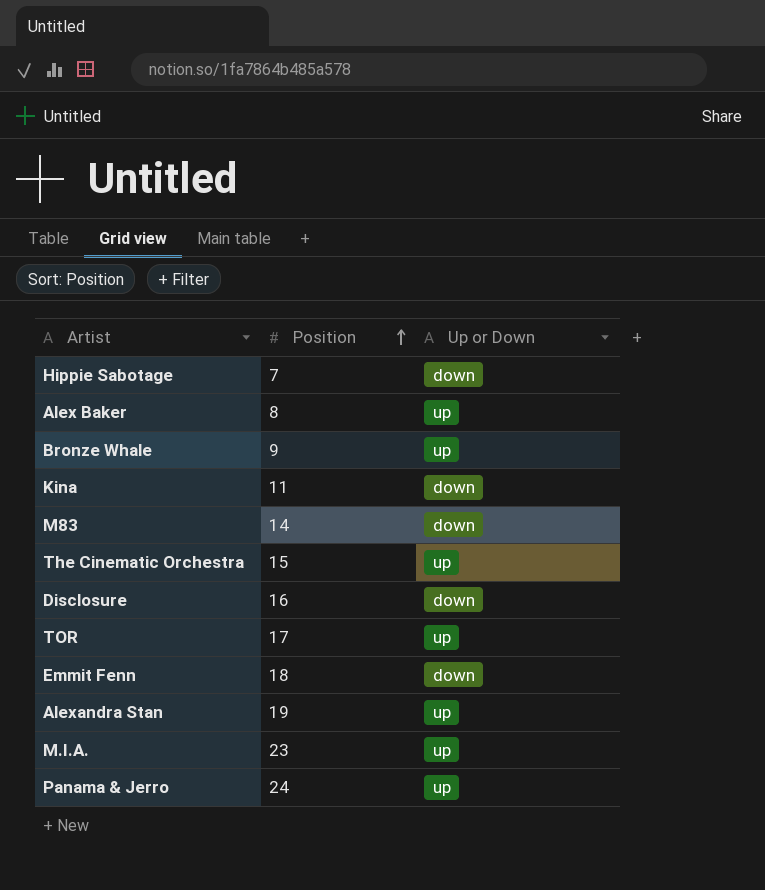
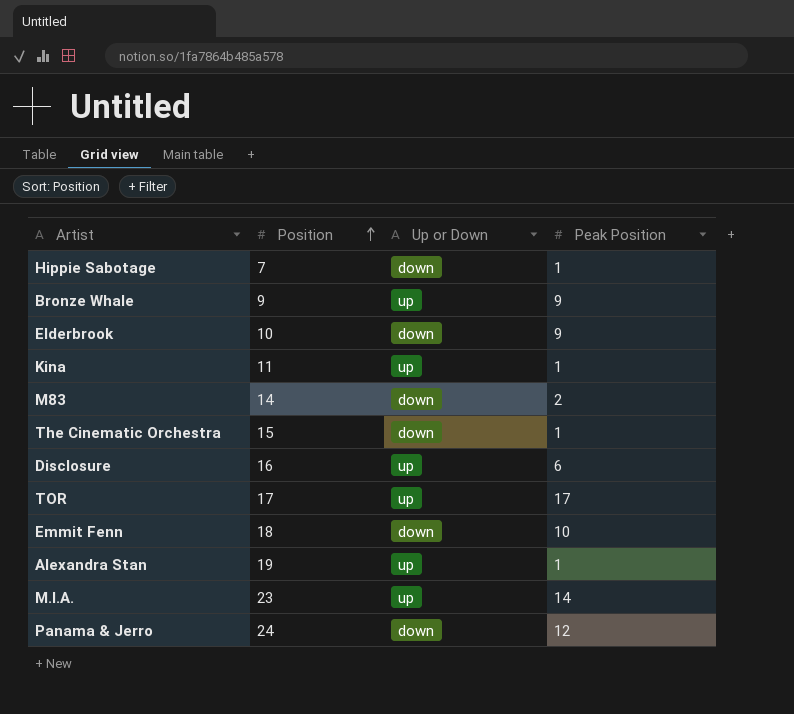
column Peak Position | position: none -> 4
row Alex Baker: 8 | up -> none
row Elderbrook: none -> 10 | down | 9
Kina | Up or Down: down -> up
The Cinematic Orchestra | Up or Down: up -> down
Disclosure | Up or Down: down -> up
Panama & Jerro | Up or Down: up -> down

